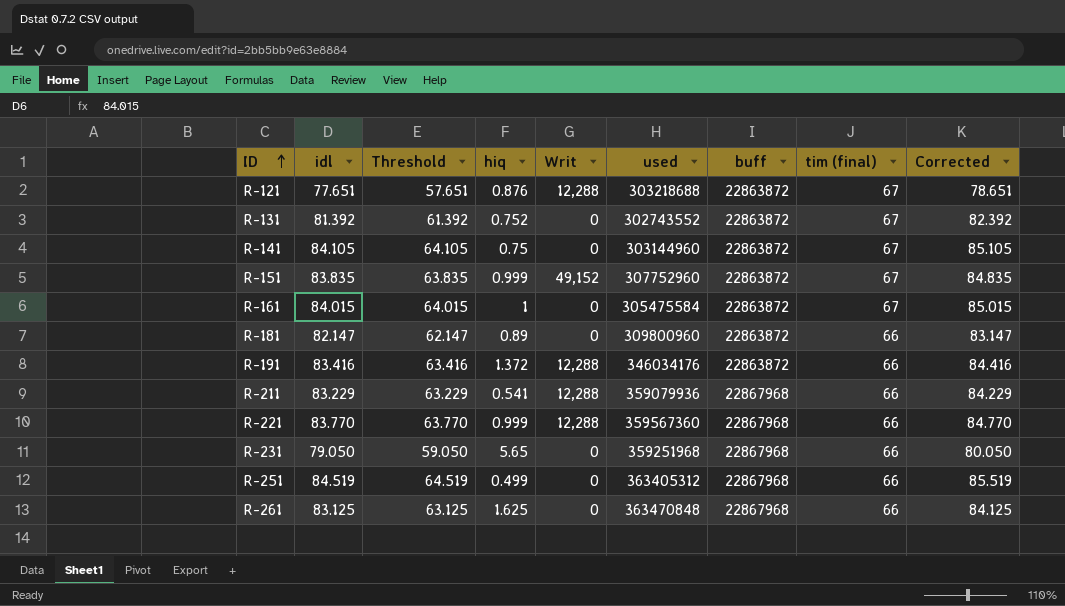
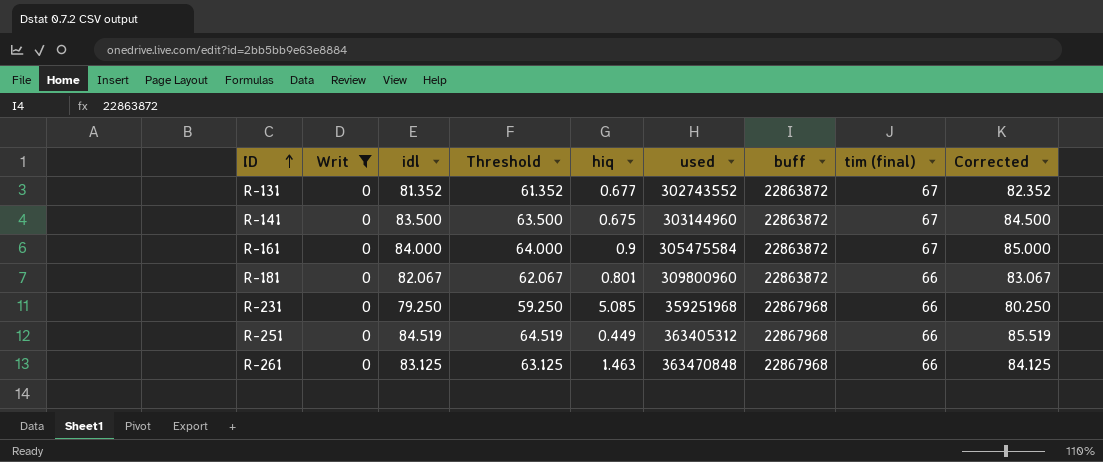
filter: none -> Writ = 0
column Writ | position: 5 -> 2
R-131 | idl: 81.392 -> 81.352
R-131 | Threshold: 61.392 -> 61.352
R-131 | hiq: 0.752 -> 0.677
R-131 | Corrected: 82.392 -> 82.352
R-141 | idl: 84.105 -> 83.500
R-141 | Threshold: 64.105 -> 63.500
R-141 | hiq: 0.75 -> 0.675
R-141 | Corrected: 85.105 -> 84.500
R-161 | idl: 84.015 -> 84.000
R-161 | Threshold: 64.015 -> 64.000
R-161 | hiq: 1 -> 0.9
R-161 | Corrected: 85.015 -> 85.000
R-181 | idl: 82.147 -> 82.067
R-181 | Threshold: 62.147 -> 62.067
R-181 | hiq: 0.89 -> 0.801
R-181 | Corrected: 83.147 -> 83.067
R-231 | idl: 79.050 -> 79.250
R-231 | Threshold: 59.050 -> 59.250
R-231 | hiq: 5.65 -> 5.085
R-231 | Corrected: 80.050 -> 80.250
R-251 | hiq: 0.499 -> 0.449
R-261 | hiq: 1.625 -> 1.463

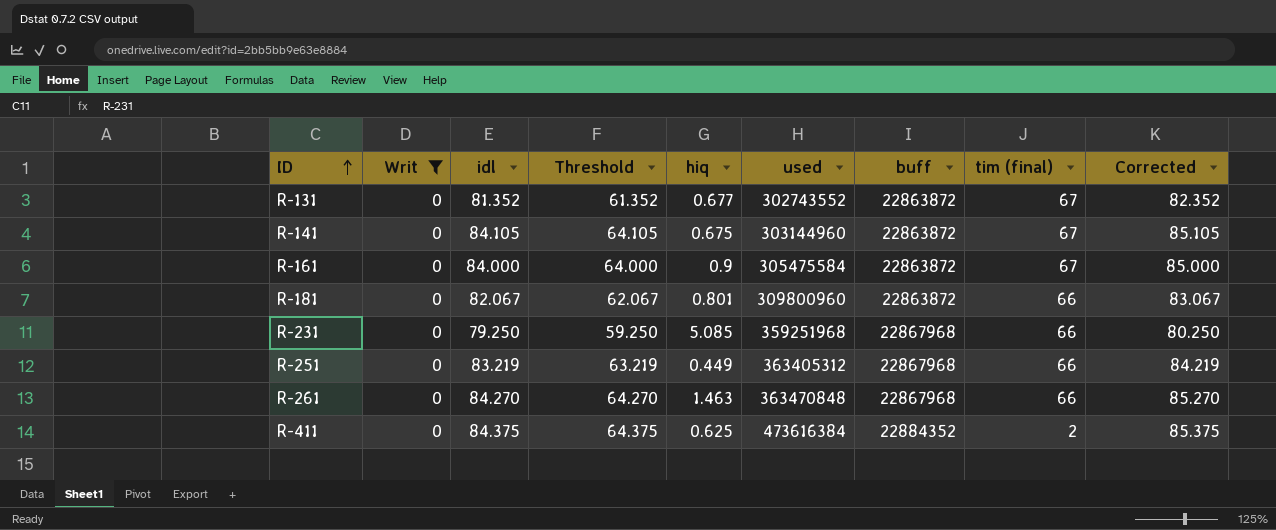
R-141 | idl: 83.500 -> 84.105
R-141 | Threshold: 63.500 -> 64.105
R-141 | Corrected: 84.500 -> 85.105
R-251 | idl: 84.519 -> 83.219
R-251 | Threshold: 64.519 -> 63.219
R-251 | Corrected: 85.519 -> 84.219
R-261 | idl: 83.125 -> 84.270
R-261 | Threshold: 63.125 -> 64.270
R-261 | Corrected: 84.125 -> 85.270
row R-411: none -> 0 | 84.375 | 64.375 | 0.625 | 473616384 | 22884352 | 2 | 85.375

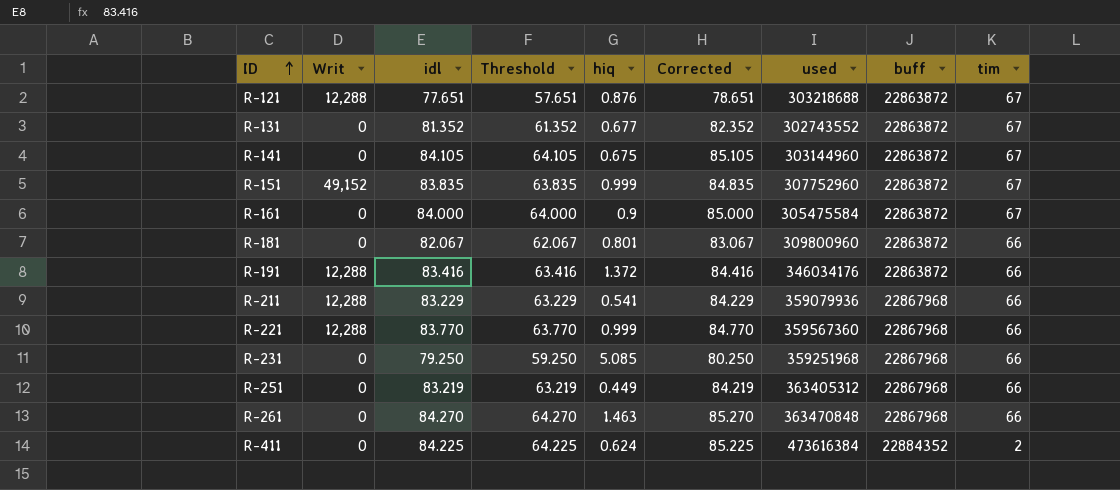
filter: Writ = 0 -> none
column Corrected | position: 9 -> 6
column name: tim (final) -> tim
R-411 | idl: 84.375 -> 84.225
R-411 | Threshold: 64.375 -> 64.225
R-411 | hiq: 0.625 -> 0.624
R-411 | Corrected: 85.375 -> 85.225

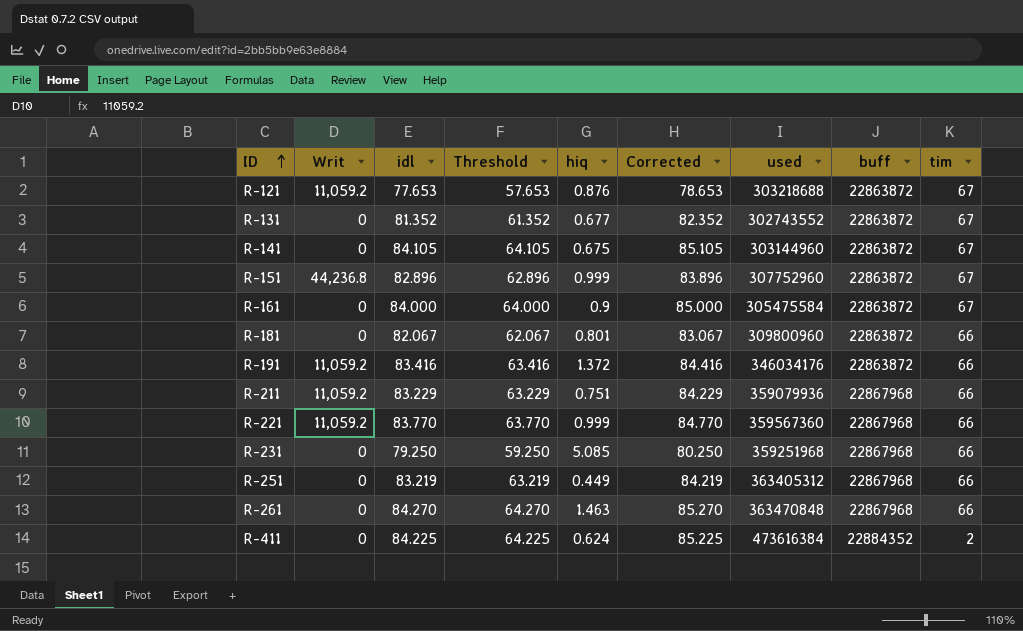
R-121 | Writ: 12,288 -> 11,059.2
R-121 | idl: 77.651 -> 77.653
R-121 | Threshold: 57.651 -> 57.653
R-121 | Corrected: 78.651 -> 78.653
R-151 | Writ: 49,152 -> 44,236.8
R-151 | idl: 83.835 -> 82.896
R-151 | Threshold: 63.835 -> 62.896
R-151 | Corrected: 84.835 -> 83.896
R-191 | Writ: 12,288 -> 11,059.2
R-211 | Writ: 12,288 -> 11,059.2
R-211 | hiq: 0.541 -> 0.751
R-221 | Writ: 12,288 -> 11,059.2

